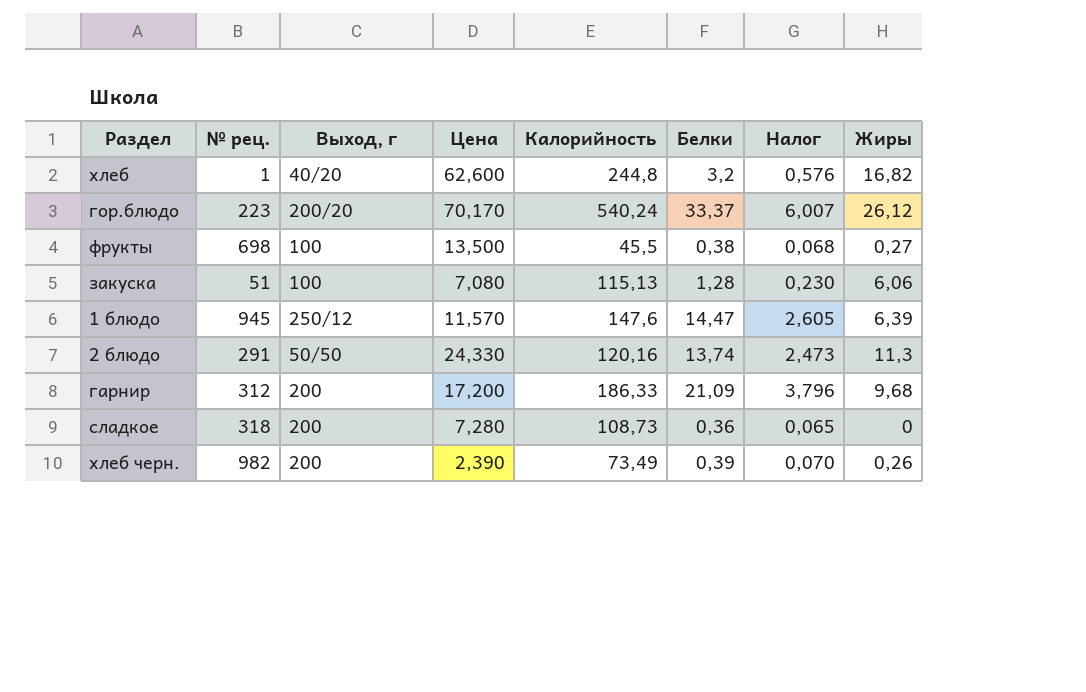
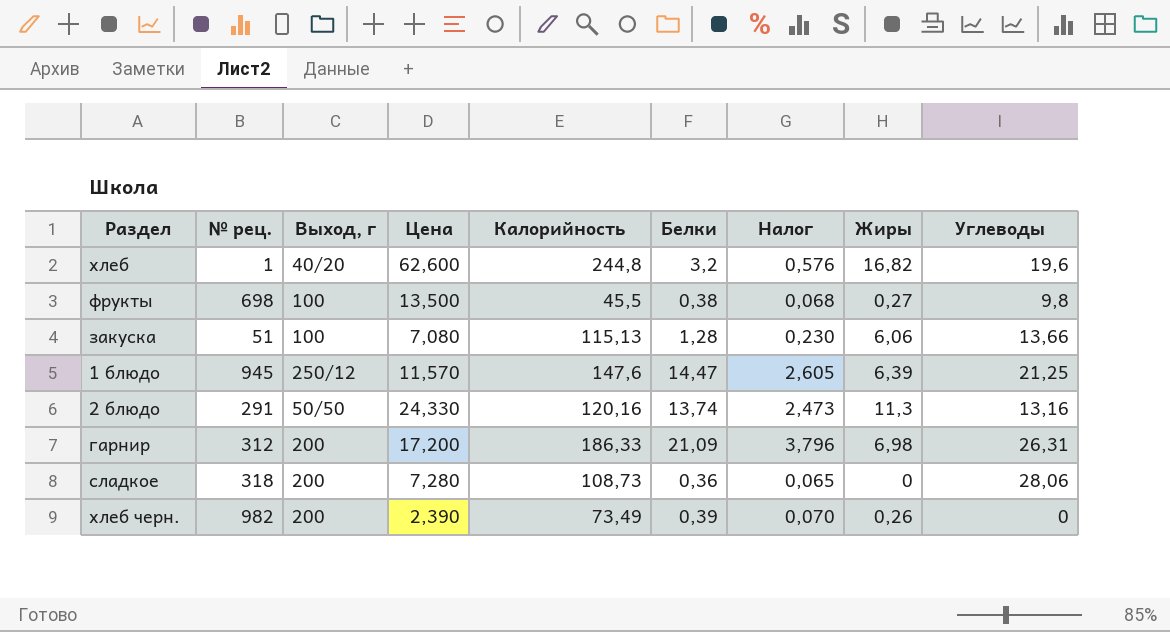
column Углеводы | position: none -> 9
row гор.блюдо: 223 | 200/20 | 70,170 | 540,24 | 33,37 | 6,007 | 26,12 -> none
гарнир | Жиры: 9,68 -> 6,98

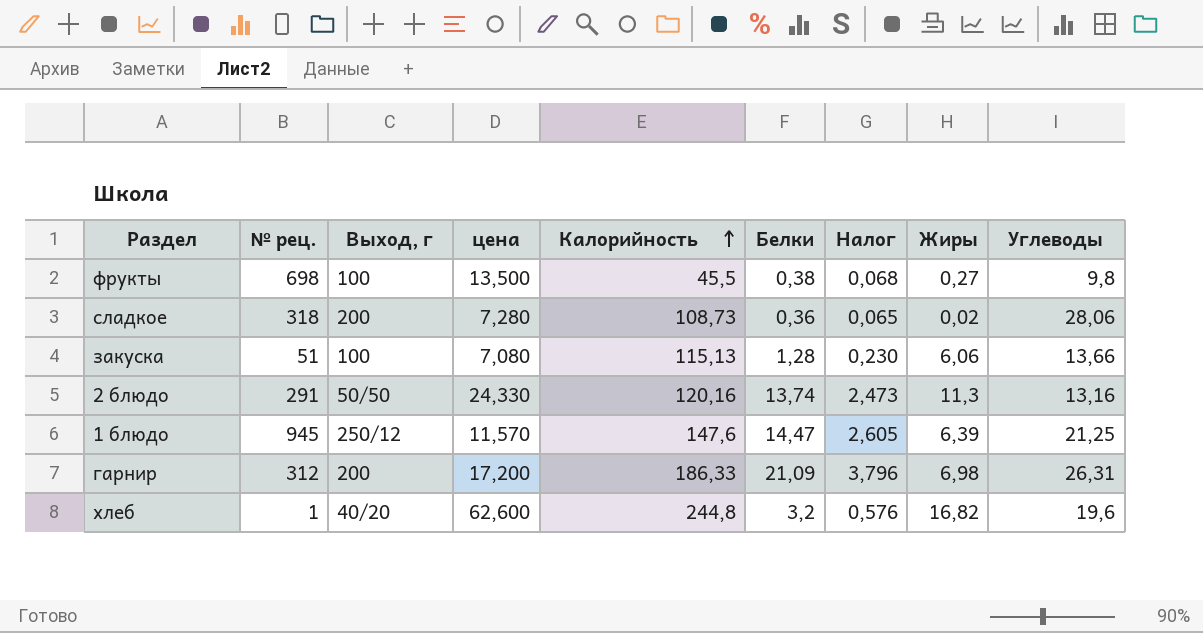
row order: none -> Калорийность ascending
column name: Цена -> цена
row хлеб черн.: 982 | 200 | 2,390 | 73,49 | 0,39 | 0,070 | 0,26 | 0 -> none
сладкое | Жиры: 0 -> 0,02

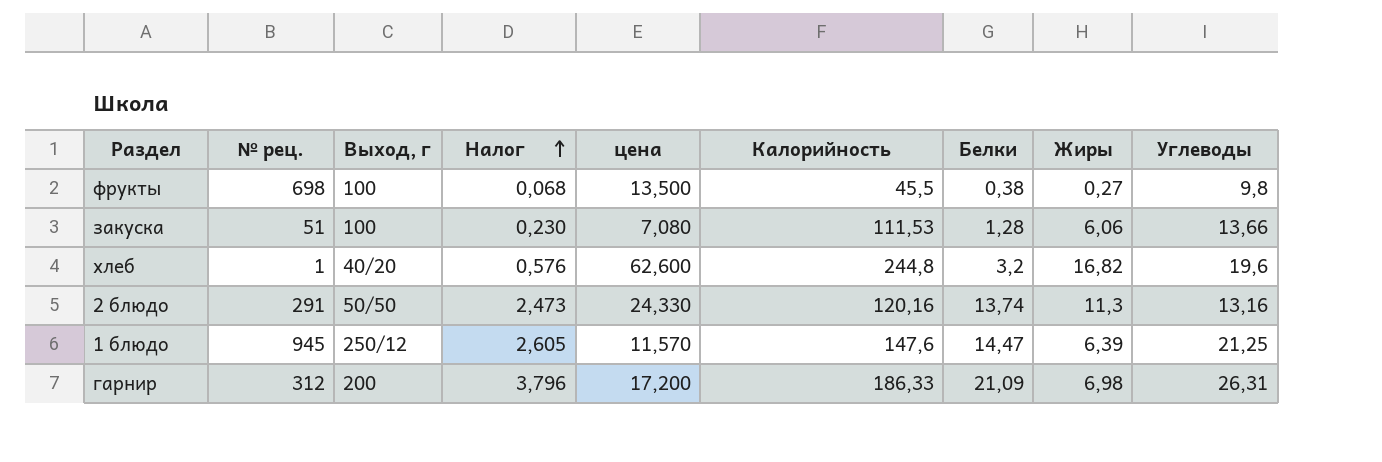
row order: Калорийность ascending -> Налог ascending
column Налог | position: 7 -> 4
row сладкое: 318 | 200 | 7,280 | 108,73 | 0,36 | 0,065 | 0,02 | 28,06 -> none
закуска | Калорийность: 115,13 -> 111,53

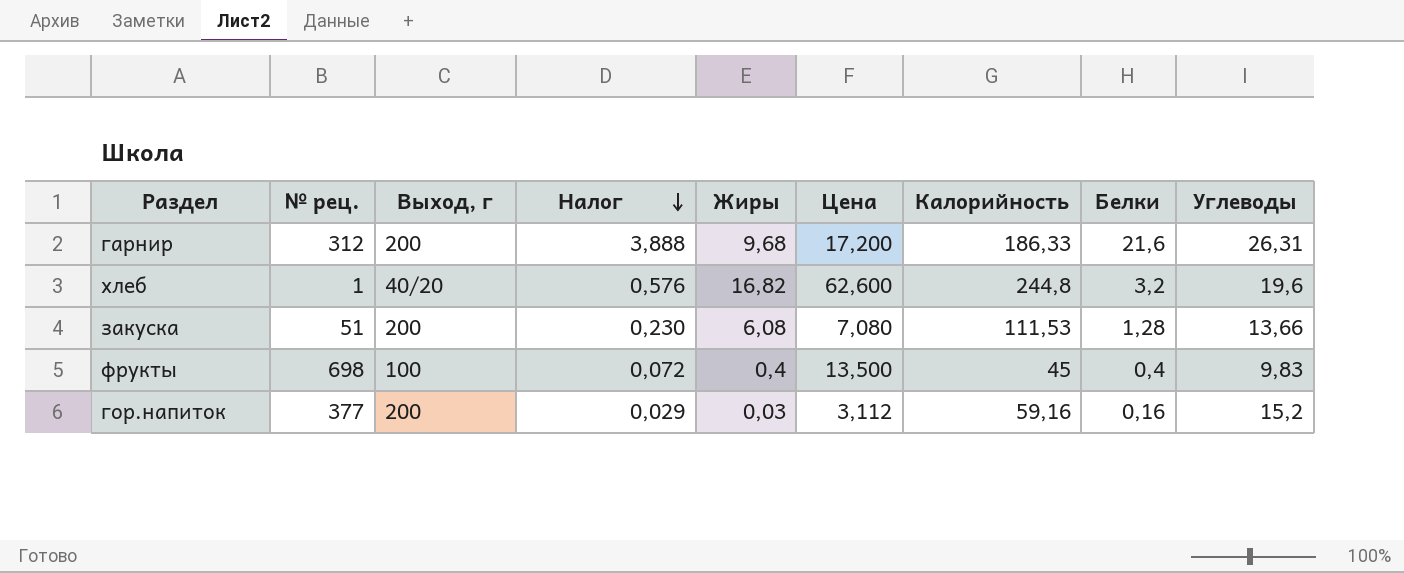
row order: Налог ascending -> Налог descending
column Жиры | position: 8 -> 5
column name: цена -> Цена
row 2 блюдо: 291 | 50/50 | 2,473 | 24,330 | 120,16 | 13,74 | 11,3 | 13,16 -> none
row 1 блюдо: 945 | 250/12 | 2,605 | 11,570 | 147,6 | 14,47 | 6,39 | 21,25 -> none
гарнир | Налог: 3,796 -> 3,888
гарнир | Жиры: 6,98 -> 9,68
гарнир | Белки: 21,09 -> 21,6
закуска | Выход, г: 100 -> 200
закуска | Жиры: 6,06 -> 6,08
фрукты | Налог: 0,068 -> 0,072
фрукты | Жиры: 0,27 -> 0,4
фрукты | Калорийность: 45,5 -> 45
фрукты | Белки: 0,38 -> 0,4
фрукты | Углеводы: 9,8 -> 9,83
row гор.напиток: none -> 377 | 200 | 0,029 | 0,03 | 3,112 | 59,16 | 0,16 | 15,2

